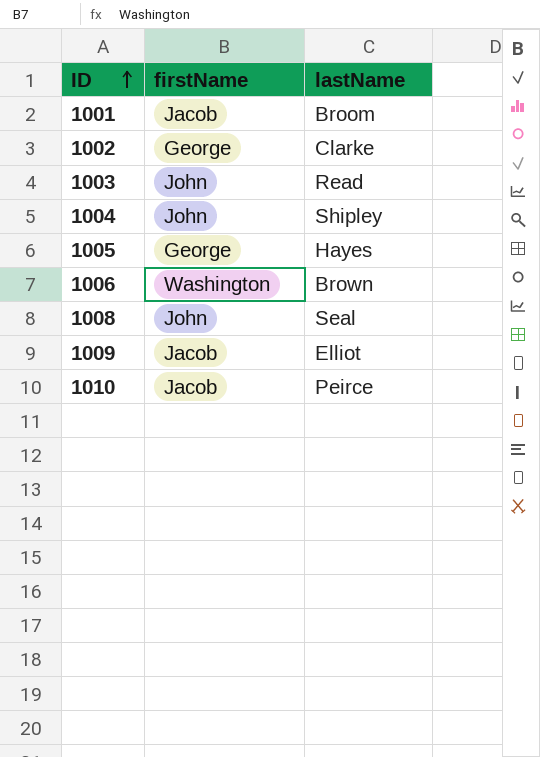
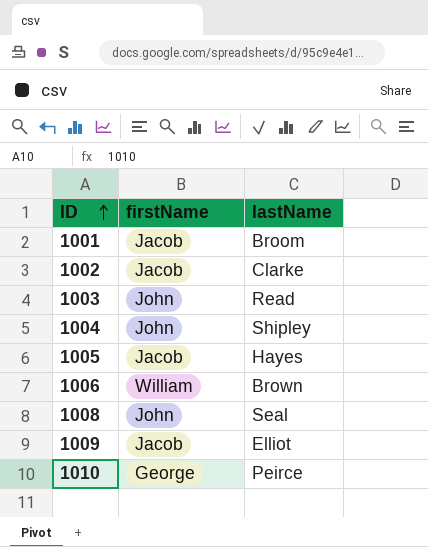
1002 | firstName: George -> Jacob
1005 | firstName: George -> Jacob
1006 | firstName: Washington -> William
1010 | firstName: Jacob -> George

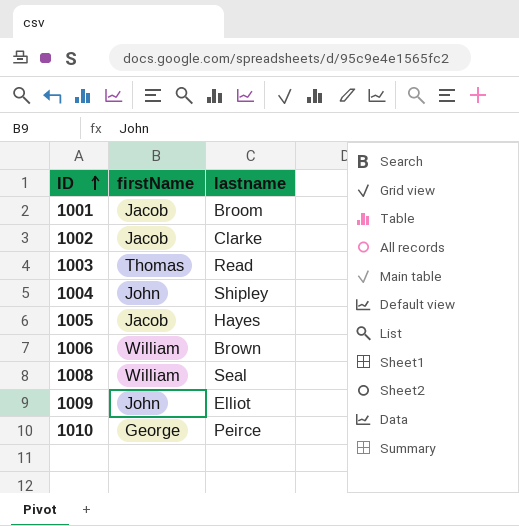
column name: lastName -> lastname
1003 | firstName: John -> Thomas
1008 | firstName: John -> William
1009 | firstName: Jacob -> John

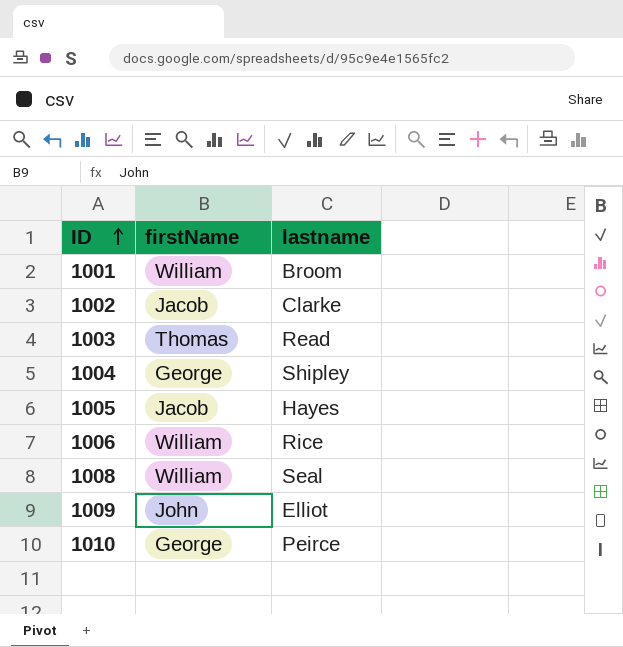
1001 | firstName: Jacob -> William
1004 | firstName: John -> George
1006 | lastname: Brown -> Rice

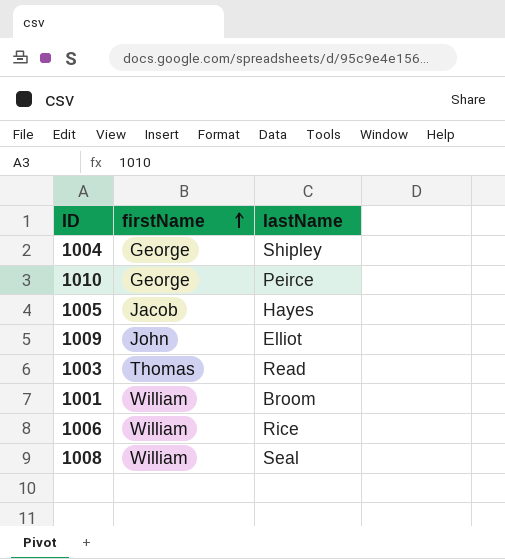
row order: ID ascending -> firstName ascending
column name: lastname -> lastName
row 1002: Jacob | Clarke -> none

